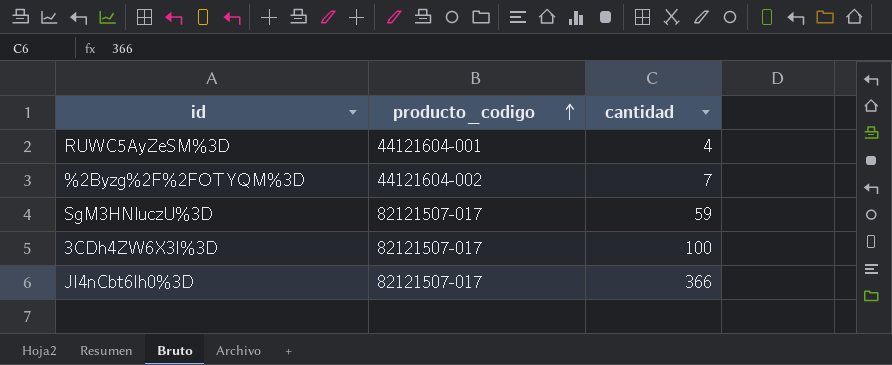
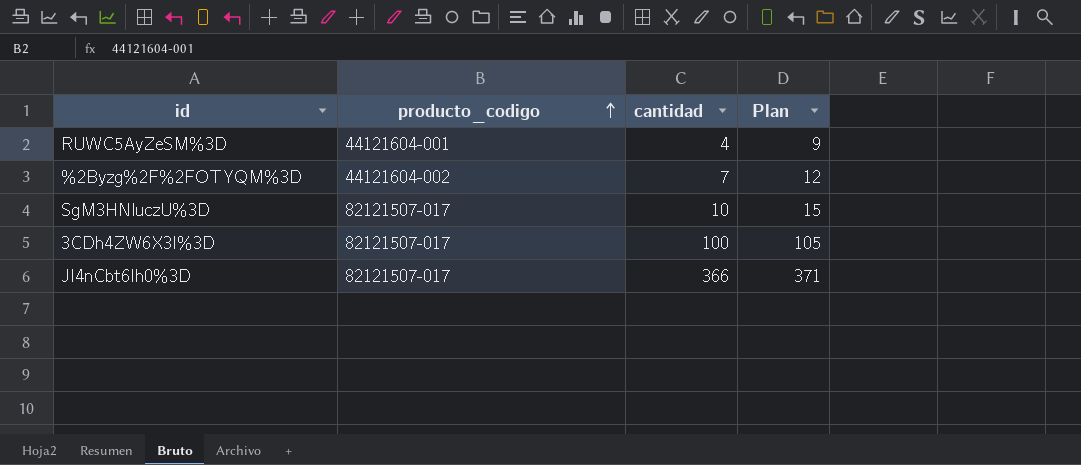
column Plan | formula: none -> [cantidad] + 5
SgM3HNluczU%3D | cantidad: 59 -> 10

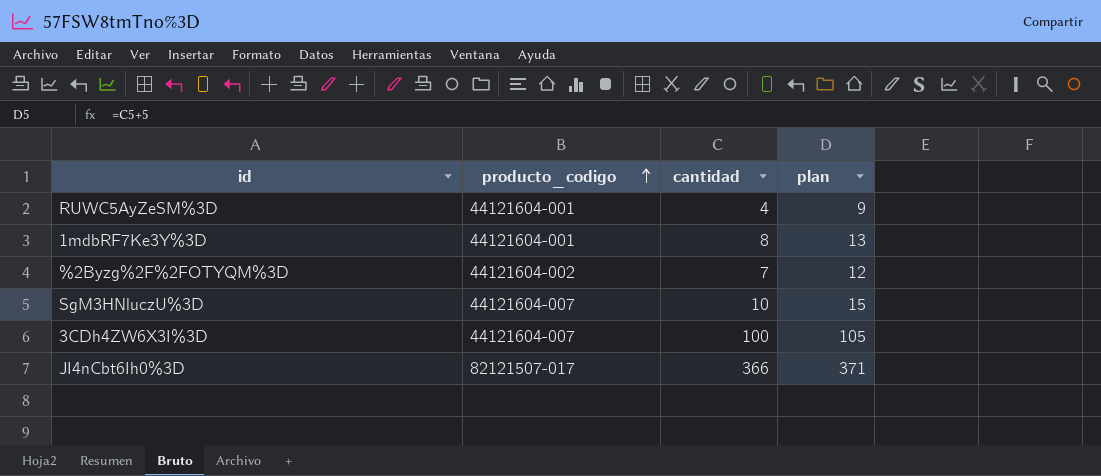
column name: Plan -> plan
row 1mdbRF7Ke3Y%3D: none -> 44121604-001 | 8 | 13
SgM3HNluczU%3D | producto_codigo: 82121507-017 -> 44121604-007
3CDh4ZW6X3I%3D | producto_codigo: 82121507-017 -> 44121604-007

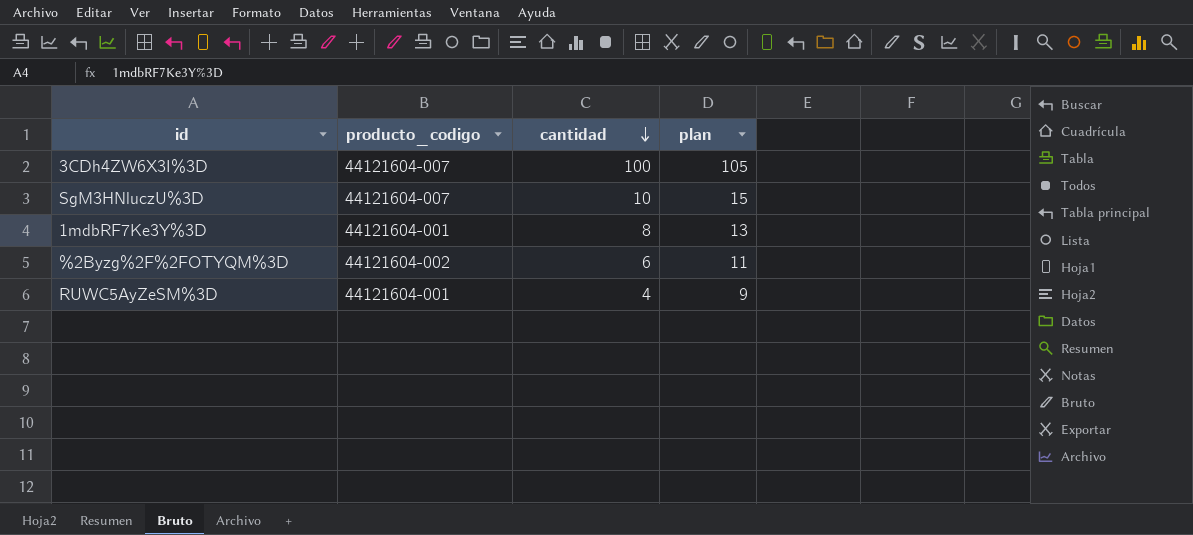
row order: producto_codigo ascending -> cantidad descending
row JI4nCbt6Ih0%3D: 82121507-017 | 366 | 371 -> none
%2Byzg%2F%2FOTYQM%3D | cantidad: 7 -> 6
%2Byzg%2F%2FOTYQM%3D | plan: 12 -> 11

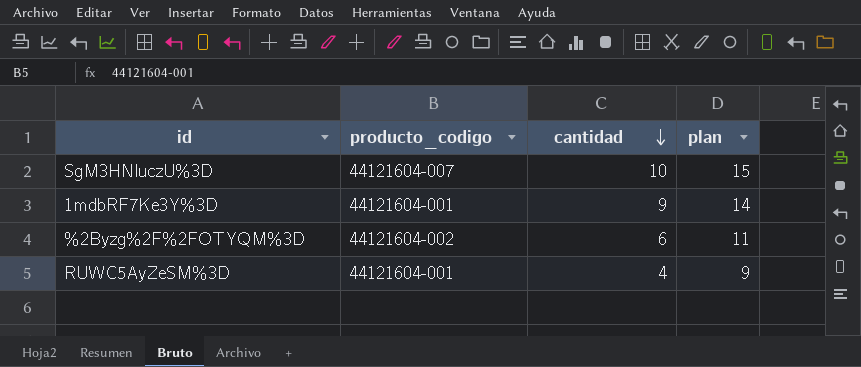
row 3CDh4ZW6X3I%3D: 44121604-007 | 100 | 105 -> none
1mdbRF7Ke3Y%3D | cantidad: 8 -> 9
1mdbRF7Ke3Y%3D | plan: 13 -> 14

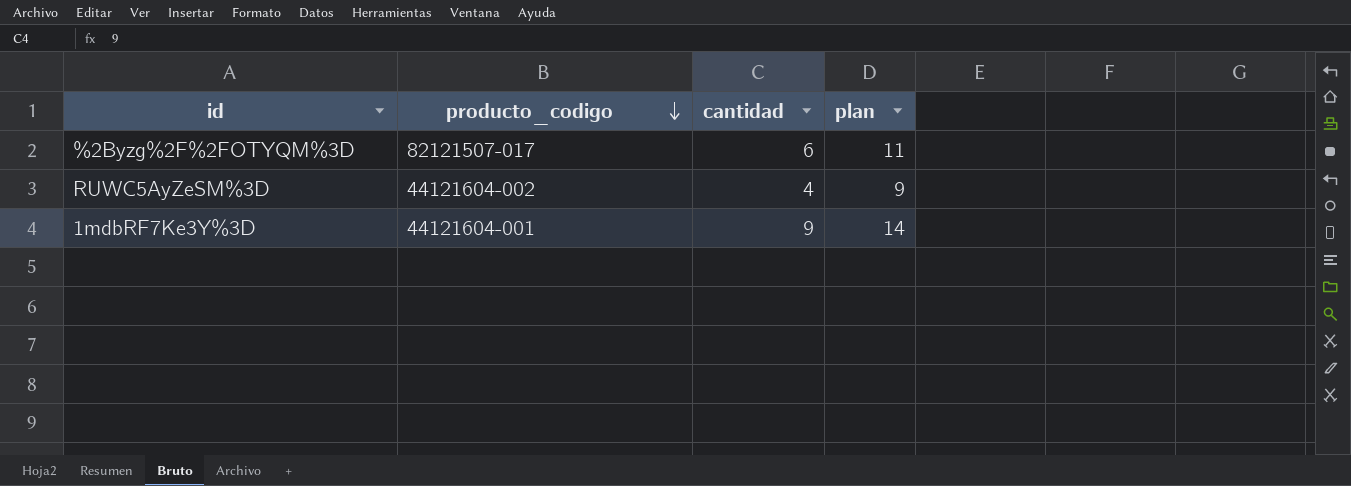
row order: cantidad descending -> producto_codigo descending
row SgM3HNluczU%3D: 44121604-007 | 10 | 15 -> none
%2Byzg%2F%2FOTYQM%3D | producto_codigo: 44121604-002 -> 82121507-017
RUWC5AyZeSM%3D | producto_codigo: 44121604-001 -> 44121604-002

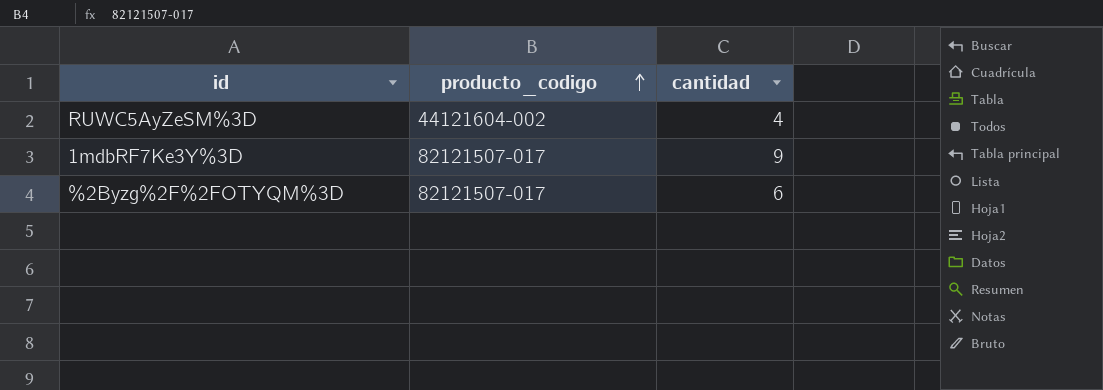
row order: producto_codigo descending -> producto_codigo ascending
column plan | formula: [cantidad] + 5 -> none
1mdbRF7Ke3Y%3D | producto_codigo: 44121604-001 -> 82121507-017

